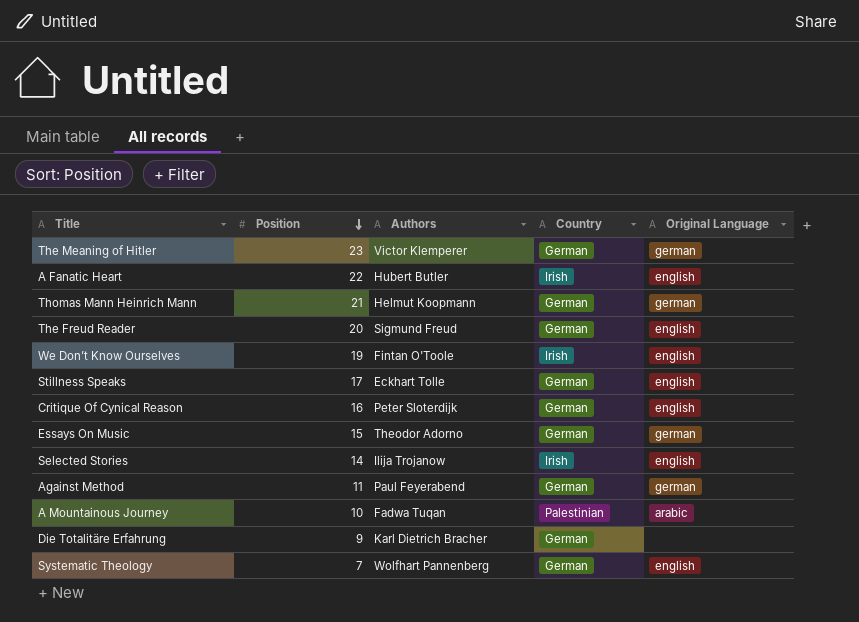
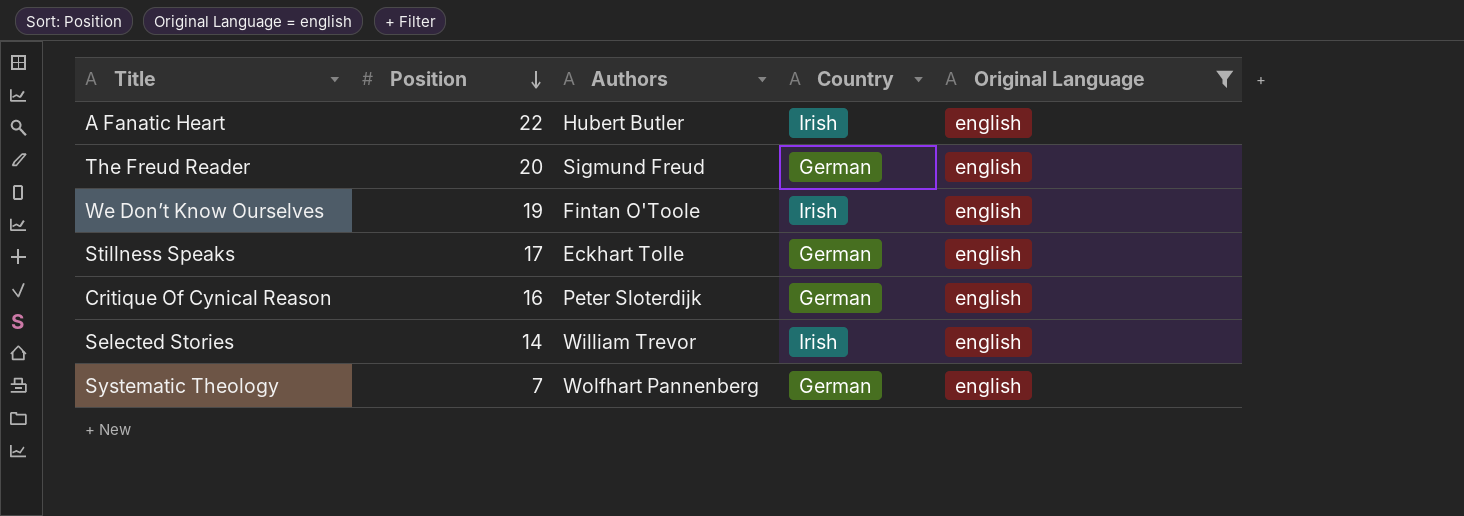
filter: none -> Original Language = english
Selected Stories | Authors: Ilija Trojanow -> William Trevor

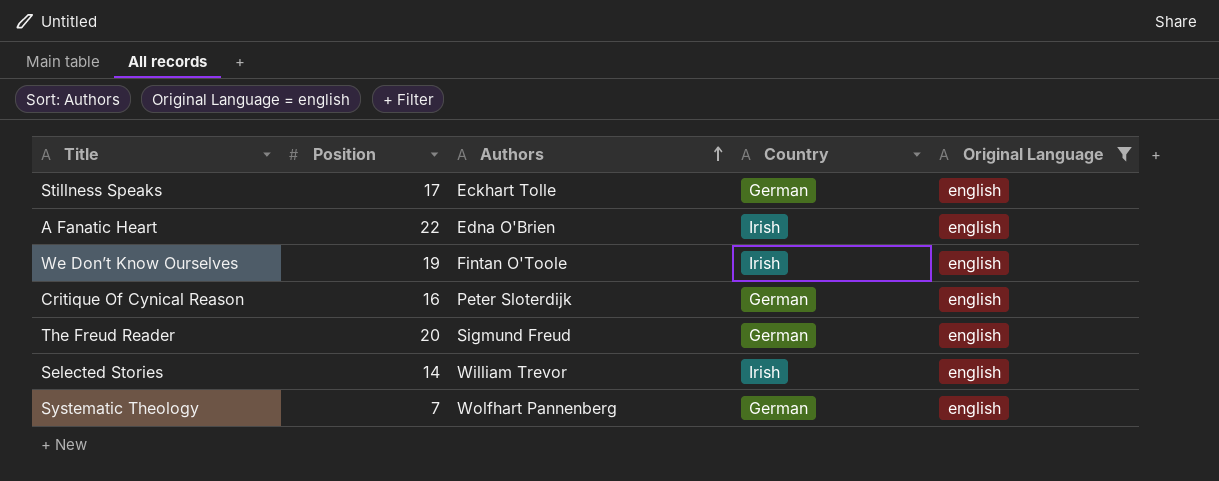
row order: Position descending -> Authors ascending
A Fanatic Heart | Authors: Hubert Butler -> Edna O'Brien

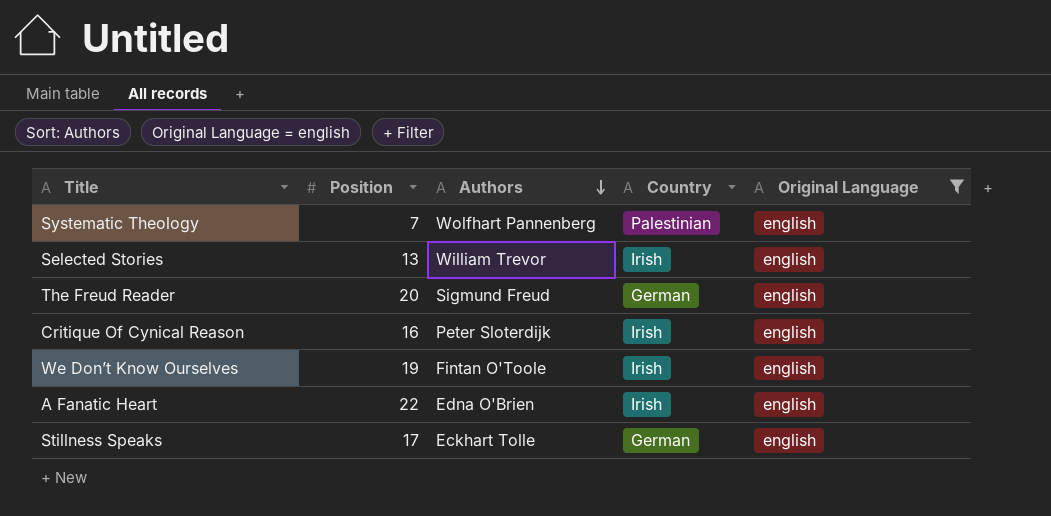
row order: Authors ascending -> Authors descending
Systematic Theology | Country: German -> Palestinian
Selected Stories | Position: 14 -> 13
Critique Of Cynical Reason | Country: German -> Irish

